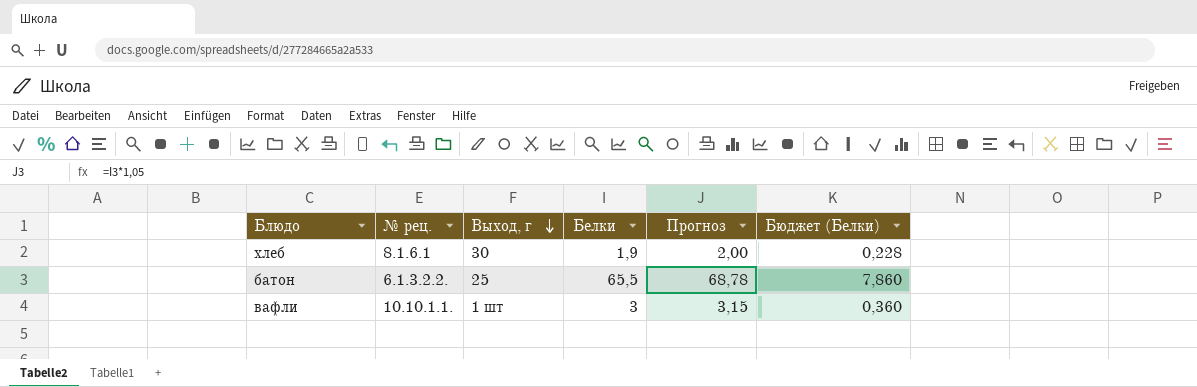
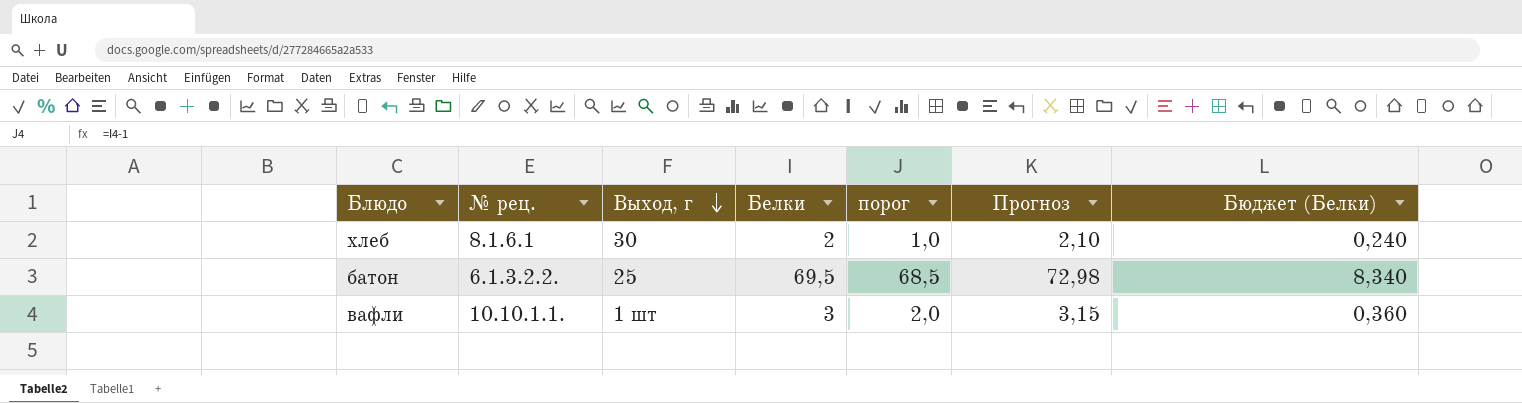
column порог | formula: none -> [Белки] - 1
хлеб | Белки: 1,9 -> 2
хлеб | Прогноз: 2,00 -> 2,10
хлеб | Бюджет (Белки): 0,228 -> 0,240
батон | Белки: 65,5 -> 69,5
батон | Прогноз: 68,78 -> 72,98
батон | Бюджет (Белки): 7,860 -> 8,340

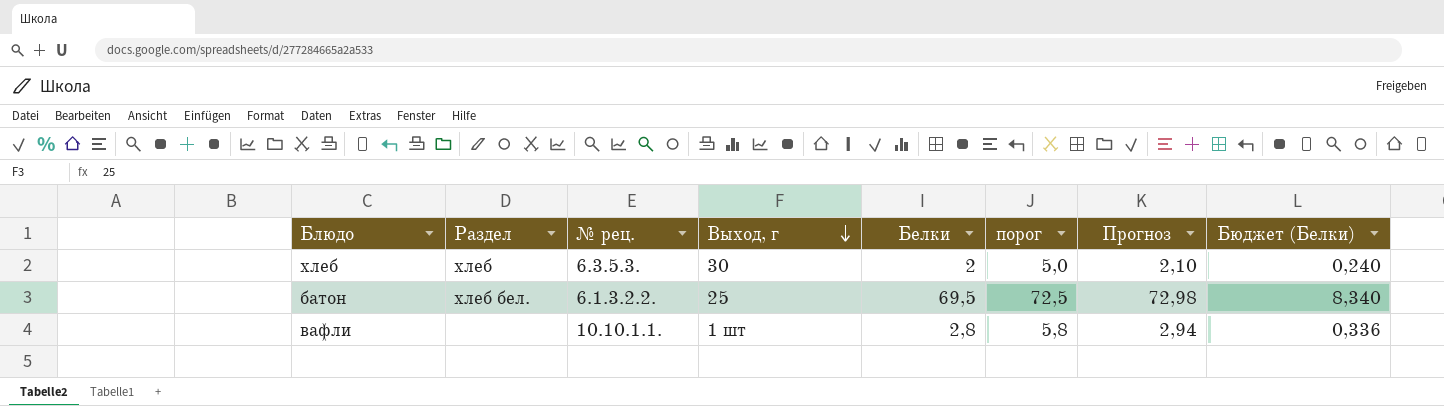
column Раздел | position: none -> 2
column порог | formula: [Белки] - 1 -> [Белки] + 3
хлеб | № рец.: 8.1.6.1 -> 6.3.5.3.
вафли | Белки: 3 -> 2,8
вафли | Прогноз: 3,15 -> 2,94
вафли | Бюджет (Белки): 0,360 -> 0,336

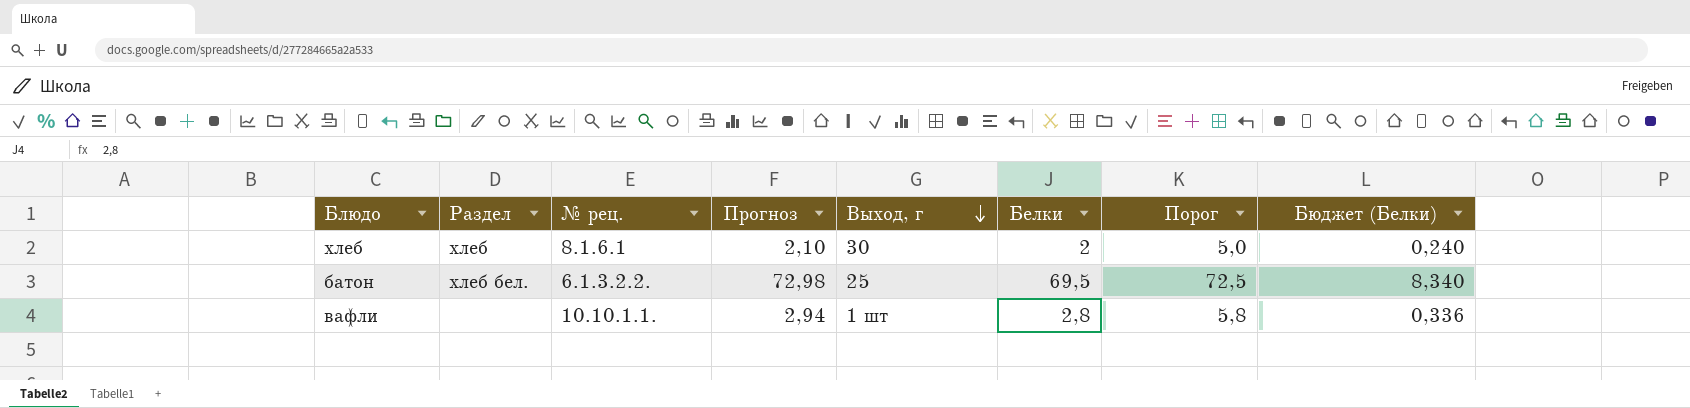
column Прогноз | position: 7 -> 4
column name: порог -> Порог
хлеб | № рец.: 6.3.5.3. -> 8.1.6.1

